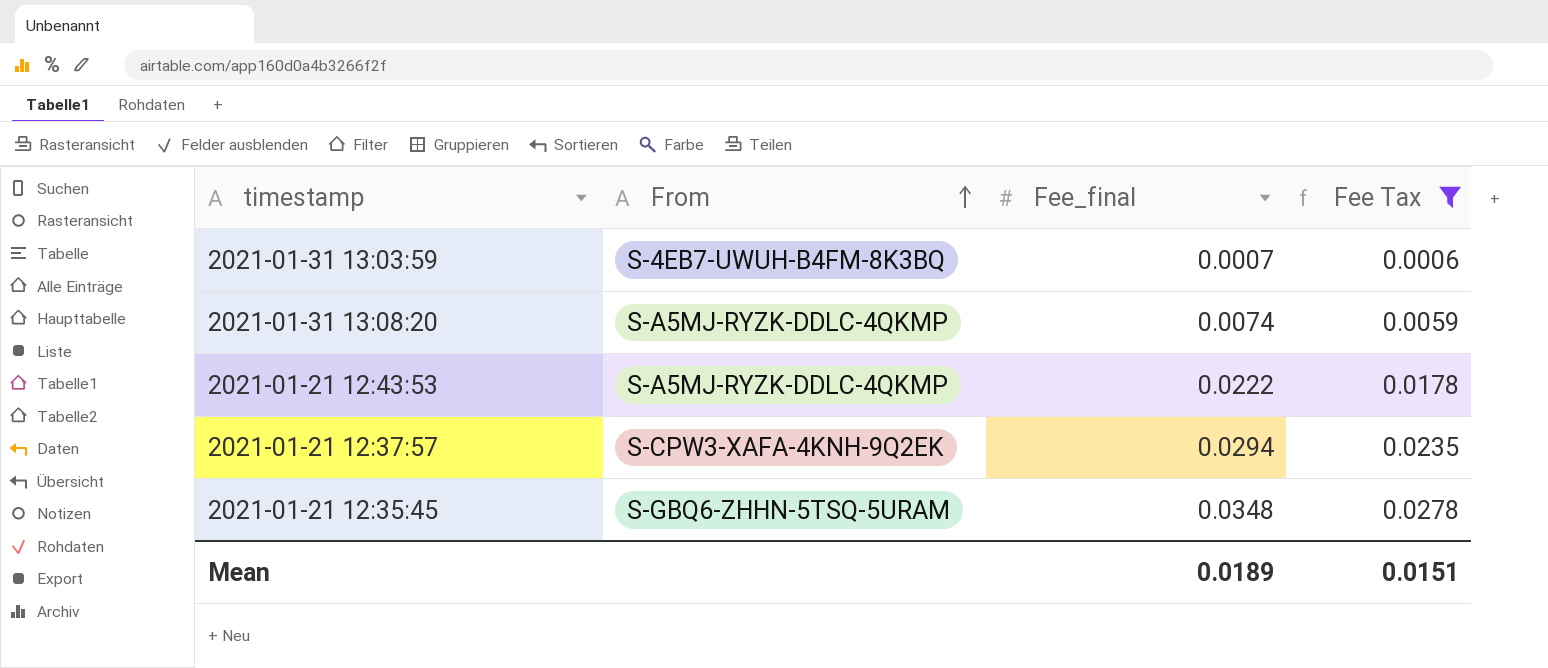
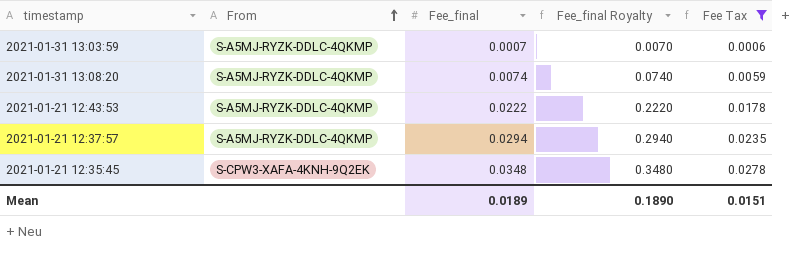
column Fee_final Royalty | formula: none -> [Fee_final] * 10
2021-01-31 13:03:59 | From: S-4EB7-UWUH-B4FM-8K3BQ -> S-A5MJ-RYZK-DDLC-4QKMP
2021-01-21 12:37:57 | From: S-CPW3-XAFA-4KNH-9Q2EK -> S-A5MJ-RYZK-DDLC-4QKMP
2021-01-21 12:35:45 | From: S-GBQ6-ZHHN-5TSQ-5URAM -> S-CPW3-XAFA-4KNH-9Q2EK

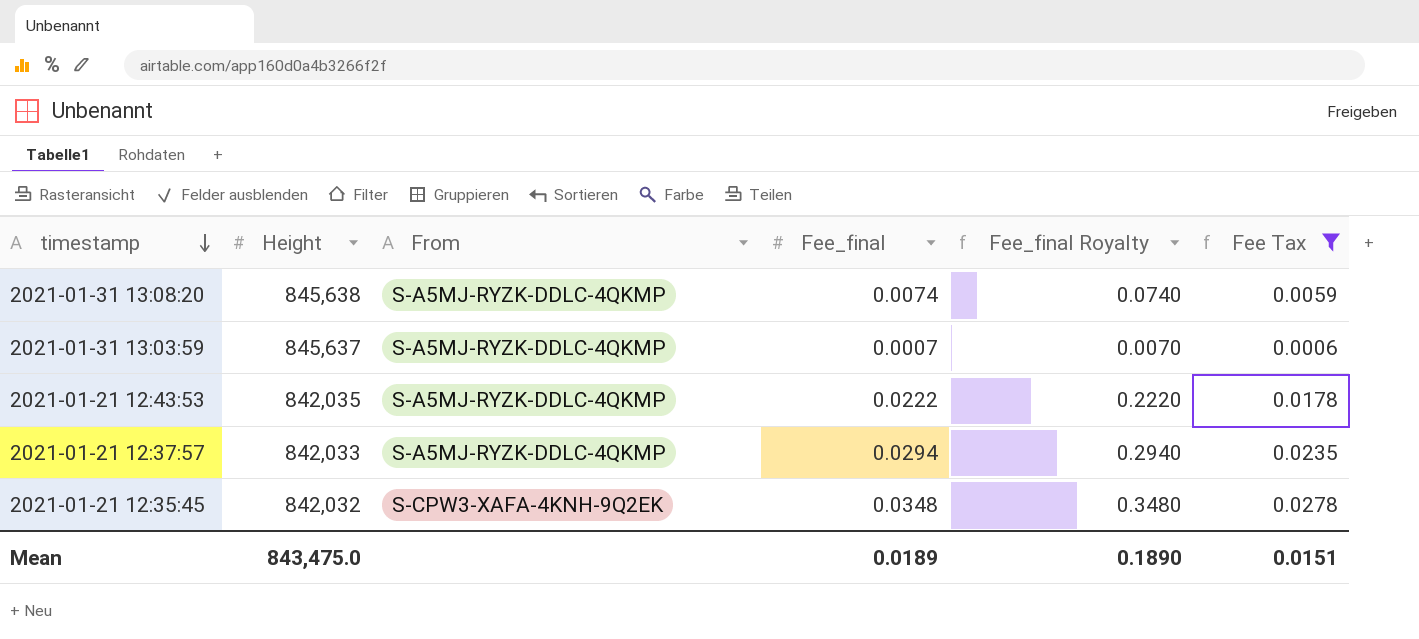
row order: From ascending -> timestamp descending
column Height | position: none -> 2

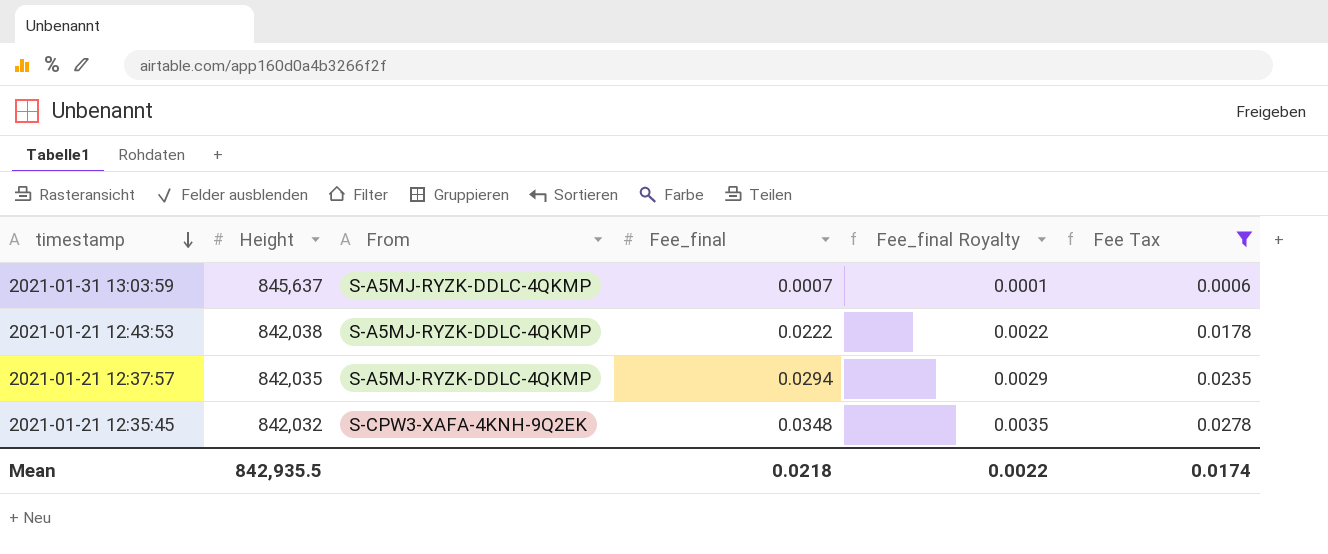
column Fee_final Royalty | formula: [Fee_final] * 10 -> [Fee_final] * 0.1
row 2021-01-31 13:08:20: 845,638 | S-A5MJ-RYZK-DDLC-4QKMP | 0.0074 | 0.0740 | 0.0059 -> none
2021-01-21 12:43:53 | Height: 842,035 -> 842,038
2021-01-21 12:37:57 | Height: 842,033 -> 842,035
Mean | Height: 843,475.0 -> 842,935.5
Mean | Fee_final: 0.0189 -> 0.0218
Mean | Fee_final Royalty: 0.1890 -> 0.0022
Mean | Fee Tax: 0.0151 -> 0.0174

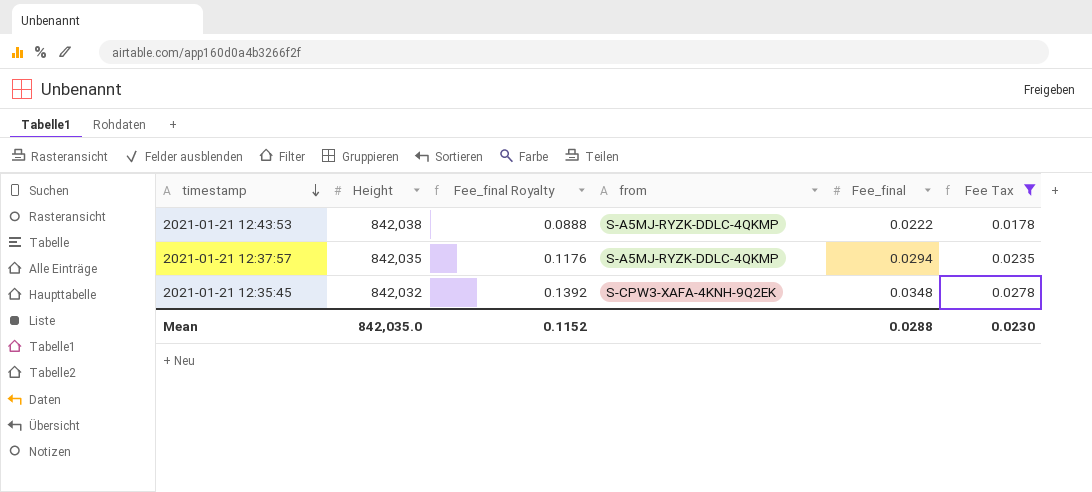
column Fee_final Royalty | formula: [Fee_final] * 0.1 -> [Fee_final] * 4
column Fee_final Royalty | position: 5 -> 3
column name: From -> from
row 2021-01-31 13:03:59: 845,637 | S-A5MJ-RYZK-DDLC-4QKMP | 0.0007 | 0.0001 | 0.0006 -> none
Mean | Height: 842,935.5 -> 842,035.0
Mean | Fee_final Royalty: 0.0022 -> 0.1152
Mean | Fee_final: 0.0218 -> 0.0288
Mean | Fee Tax: 0.0174 -> 0.0230

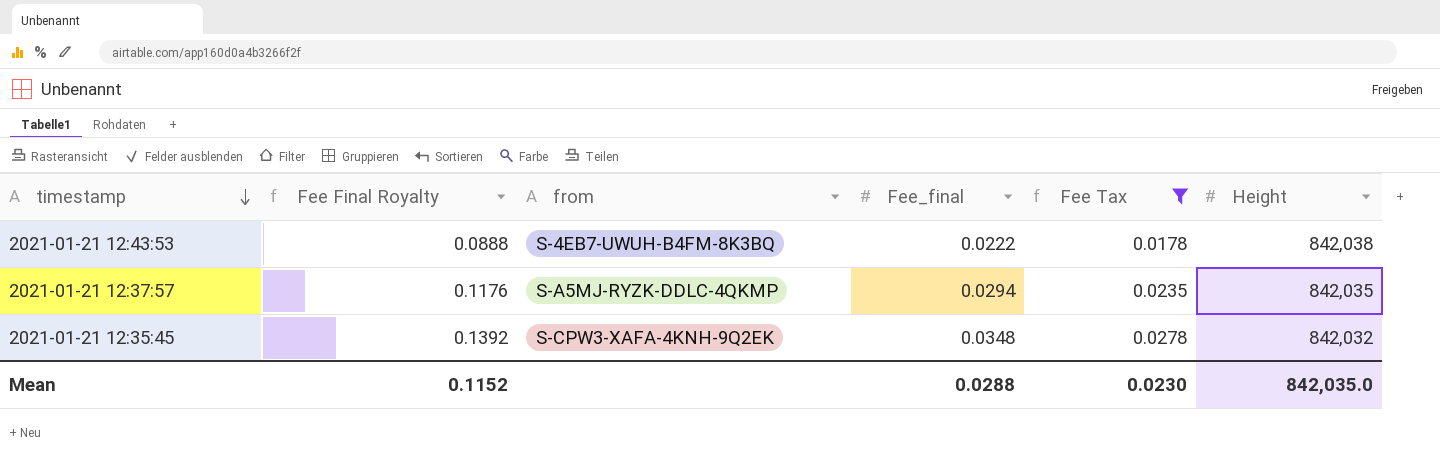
column name: Fee_final Royalty -> Fee Final Royalty
column Height | position: 2 -> 6
2021-01-21 12:43:53 | from: S-A5MJ-RYZK-DDLC-4QKMP -> S-4EB7-UWUH-B4FM-8K3BQ

